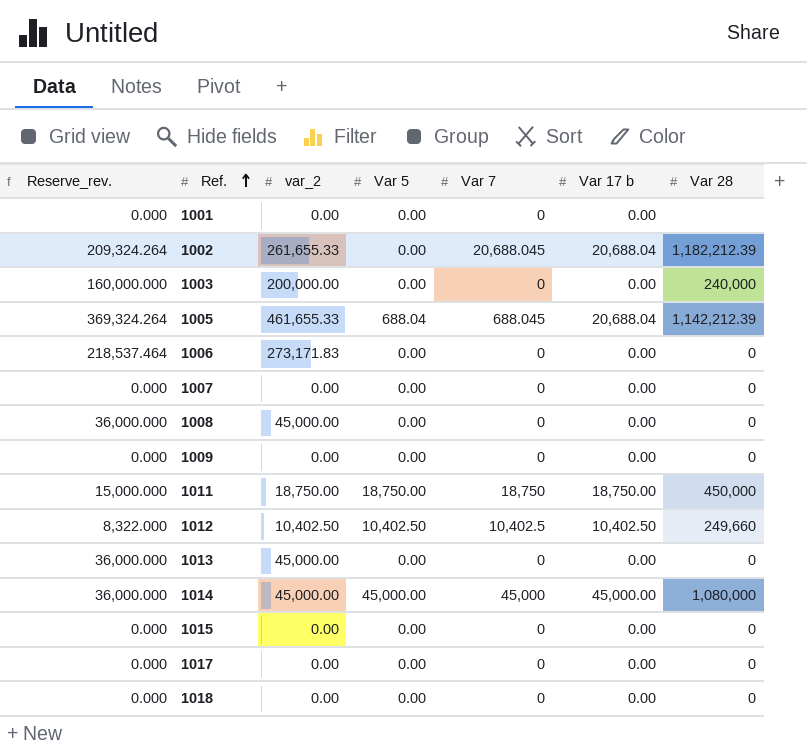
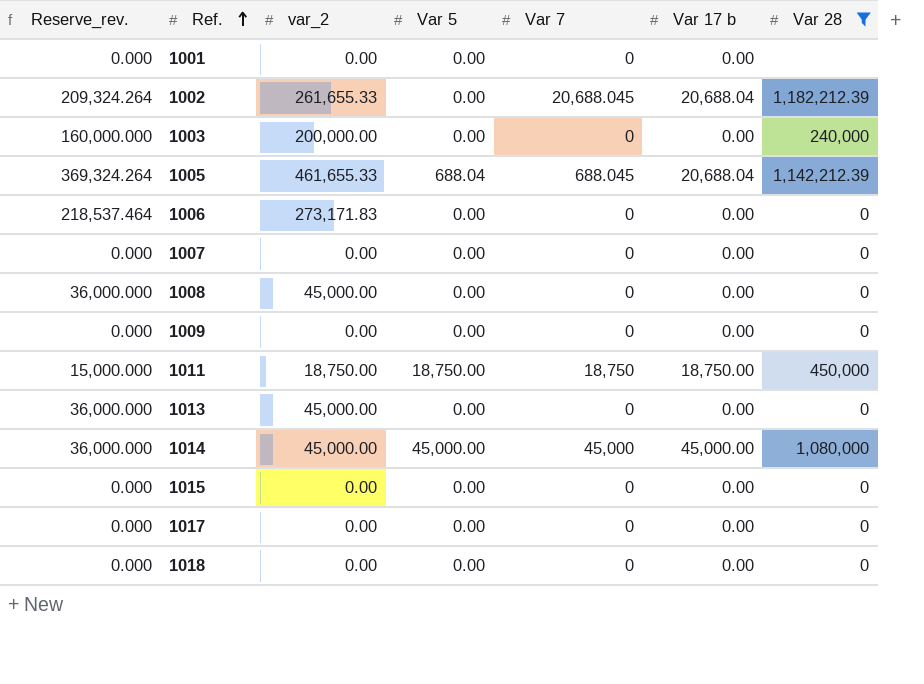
filter: none -> Var 28 != 249,660

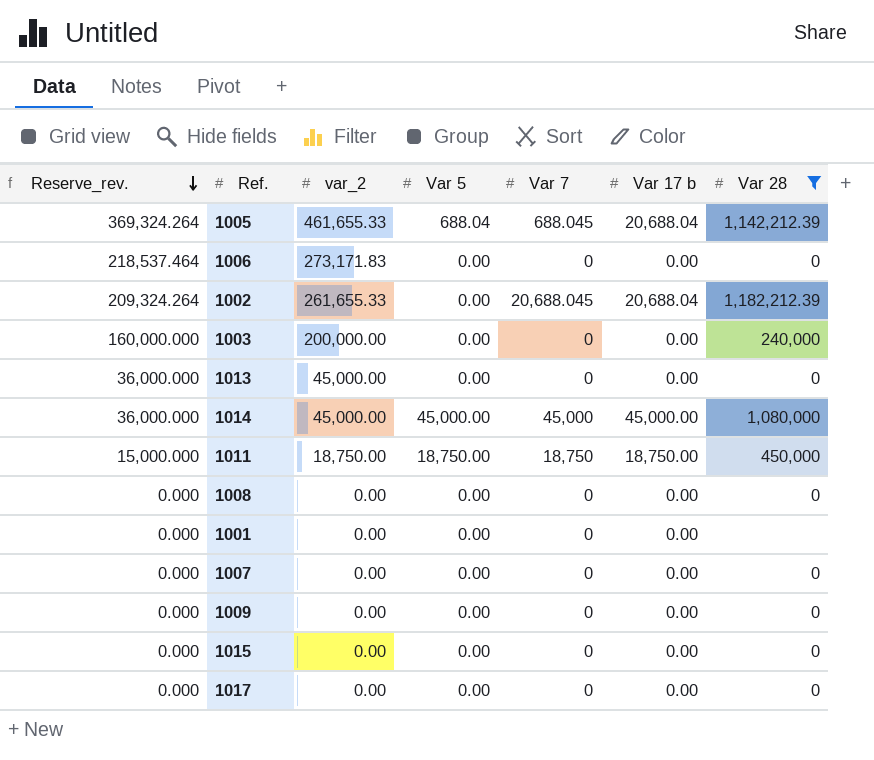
row order: Ref. ascending -> Reserve_rev. descending
row 1018: 0.000 | 0.00 | 0.00 | 0 | 0.00 | 0 -> none
1008 | Reserve_rev.: 36,000.000 -> 0.000
1008 | var_2: 45,000.00 -> 0.00

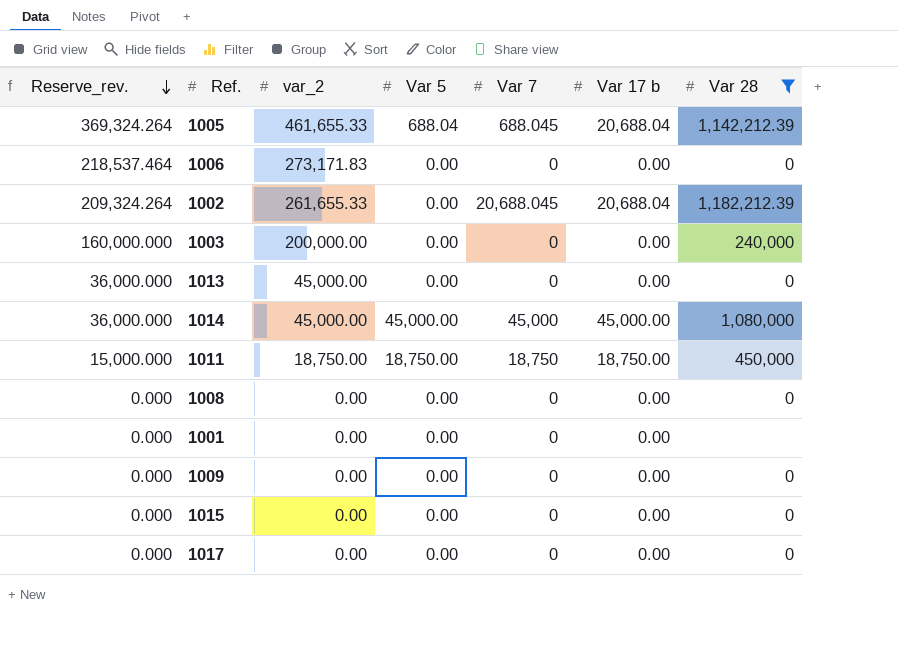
row 1007: 0.000 | 0.00 | 0.00 | 0 | 0.00 | 0 -> none

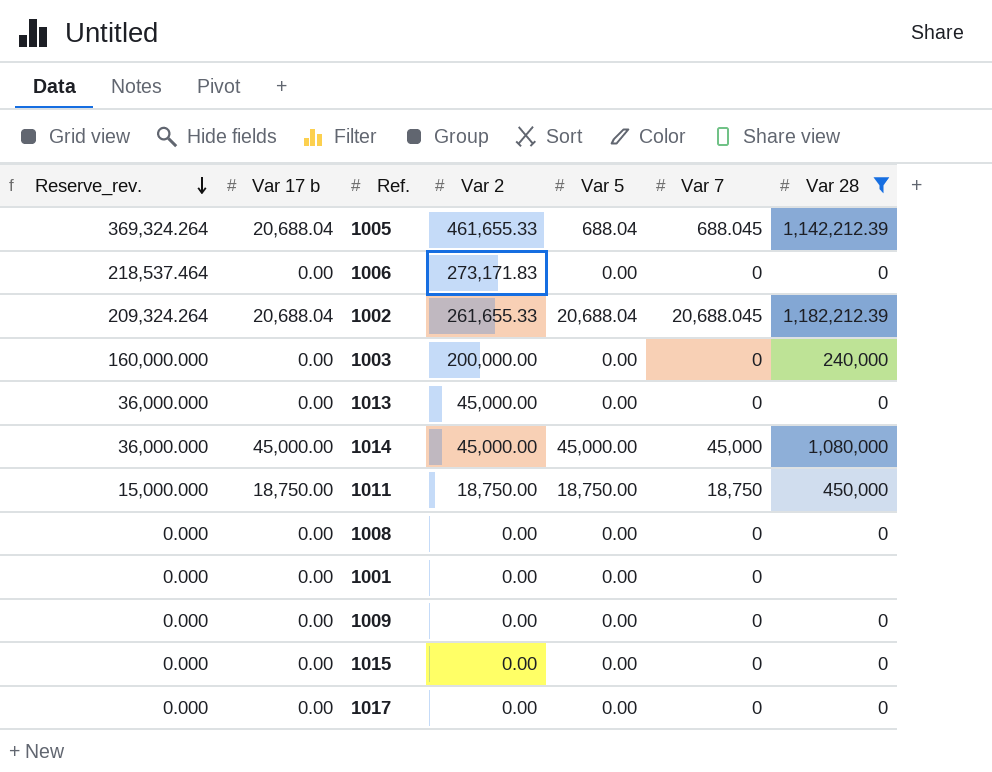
column Var 17 b | position: 6 -> 2
column name: var_2 -> Var 2
1002 | Var 5: 0.00 -> 20,688.04

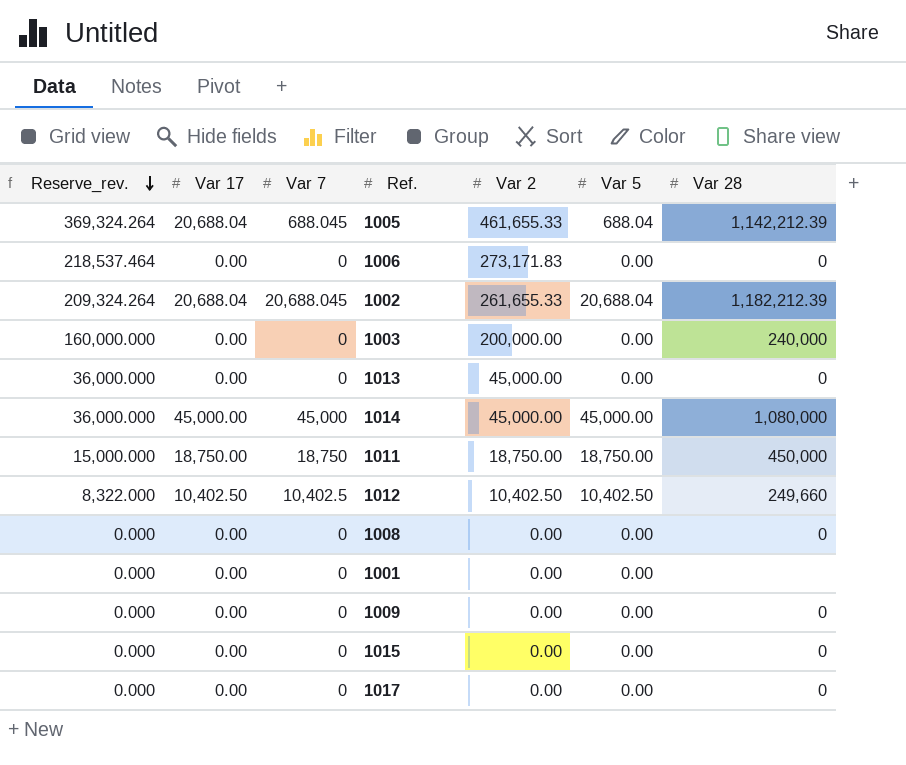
filter: Var 28 != 249,660 -> none
column name: Var 17 b -> Var 17
column Var 7 | position: 6 -> 3

